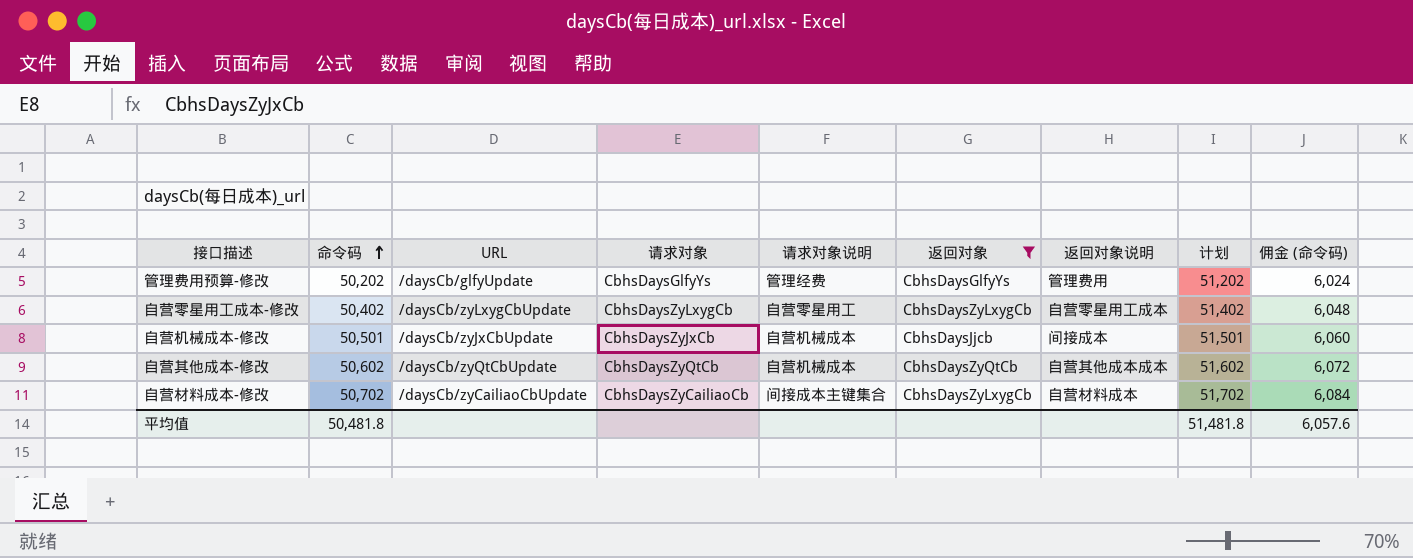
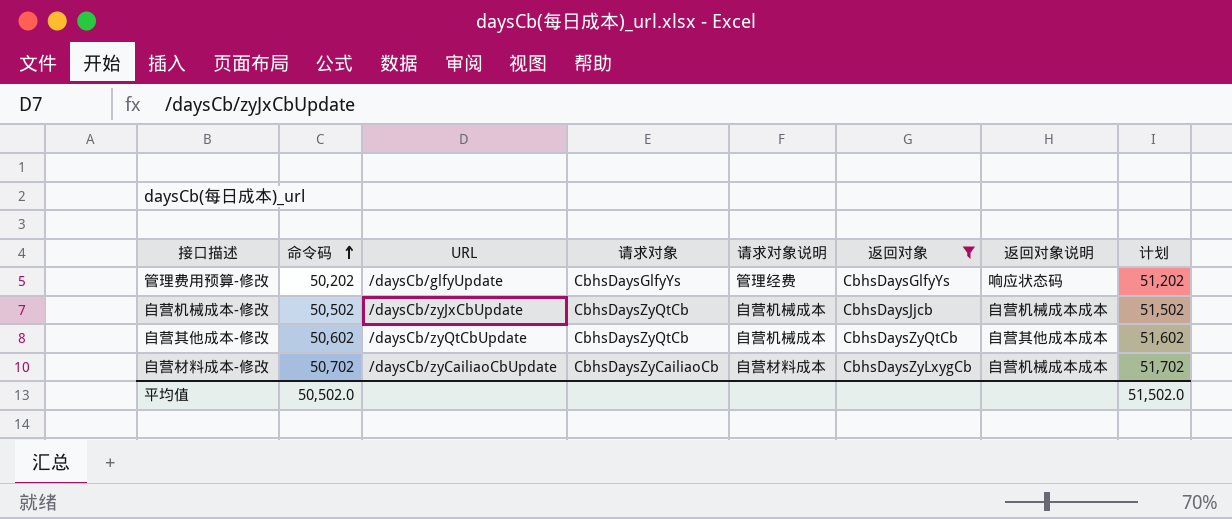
column 佣金 (命令码) | formula: [命令码] * 0.12 -> none
row 自营零星用工成本-修改: 50,402 | /daysCb/zyLxygCbUpdate | CbhsDaysZyLxygCb | 自营零星用工 | CbhsDaysZyLxygCb | 自营零星用工成本 | 51,402 | 6,048 -> none
管理费用预算-修改 | 返回对象说明: 管理费用 -> 响应状态码
自营机械成本-修改 | 命令码: 50,501 -> 50,502
自营机械成本-修改 | 请求对象: CbhsDaysZyJxCb -> CbhsDaysZyQtCb
自营机械成本-修改 | 返回对象说明: 间接成本 -> 自营机械成本成本
自营机械成本-修改 | 计划: 51,501 -> 51,502
自营材料成本-修改 | 请求对象说明: 间接成本主键集合 -> 自营材料成本
自营材料成本-修改 | 返回对象说明: 自营材料成本 -> 自营机械成本成本
平均值 | 命令码: 50,481.8 -> 50,502.0
平均值 | 计划: 51,481.8 -> 51,502.0

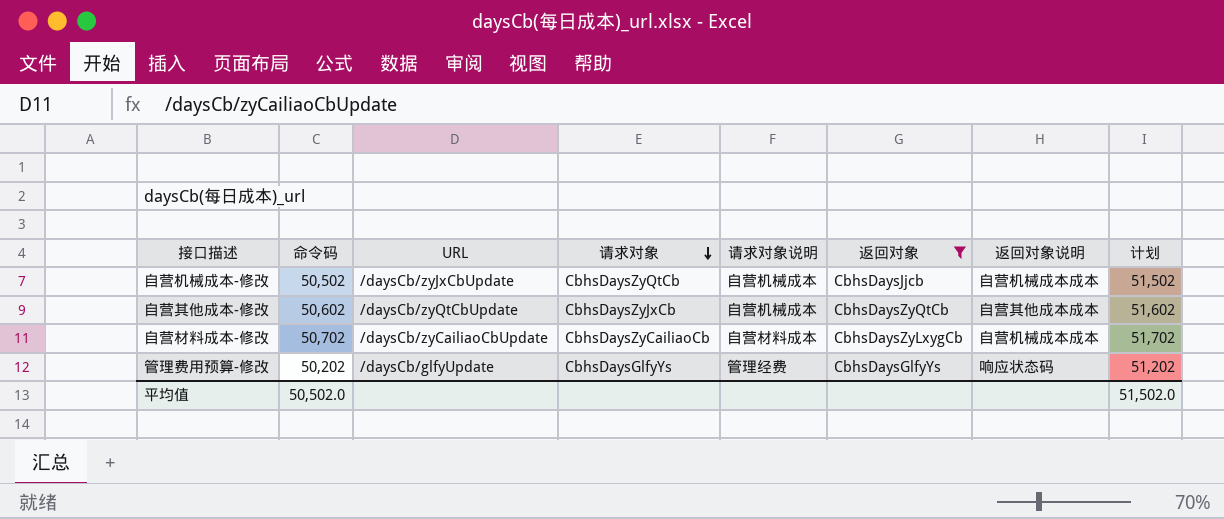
row order: 命令码 ascending -> 请求对象 descending
自营其他成本-修改 | 请求对象: CbhsDaysZyQtCb -> CbhsDaysZyJxCb

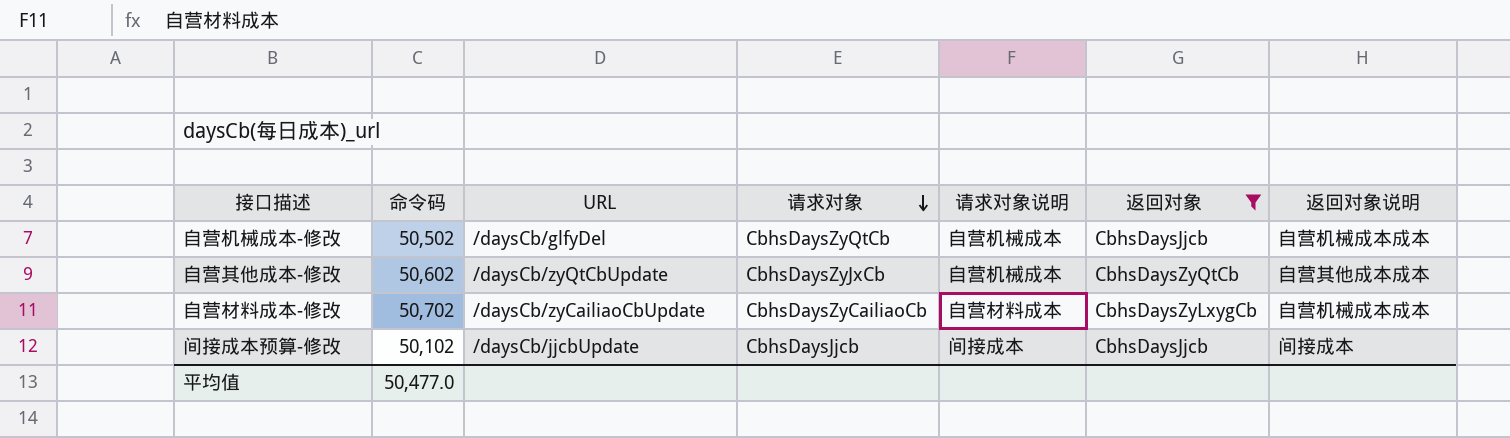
column 计划 | formula: [命令码] + 1000 -> none
row 管理费用预算-修改: 50,202 | /daysCb/glfyUpdate | CbhsDaysGlfyYs | 管理经费 | CbhsDaysGlfyYs | 响应状态码 | 51,202 -> none
自营机械成本-修改 | URL: /daysCb/zyJxCbUpdate -> /daysCb/glfyDel
row 间接成本预算-修改: none -> 50,102 | /daysCb/jjcbUpdate | CbhsDaysJjcb | 间接成本 | CbhsDaysJjcb | 间接成本
平均值 | 命令码: 50,502.0 -> 50,477.0

